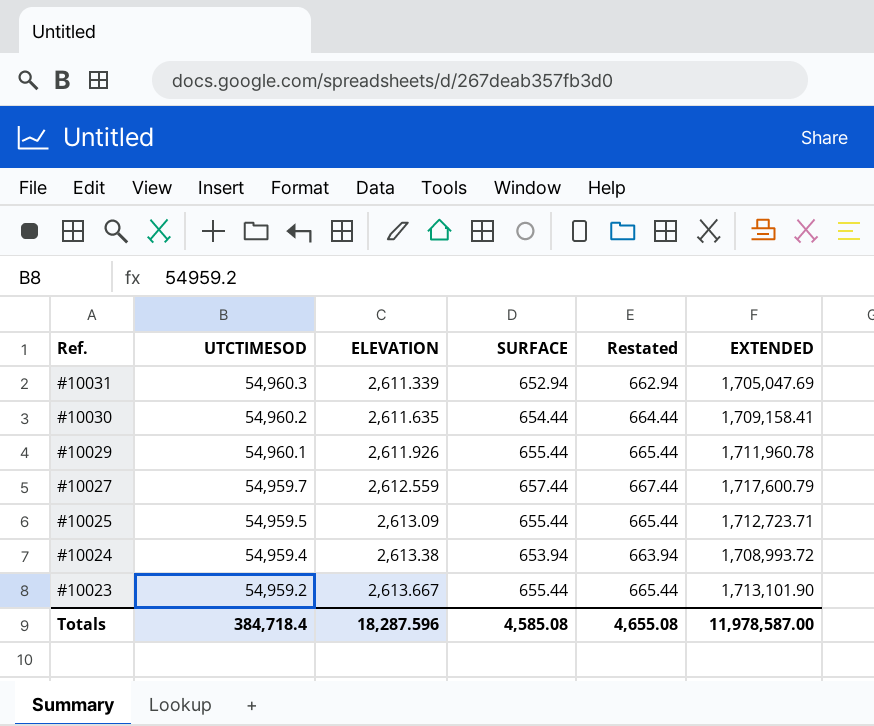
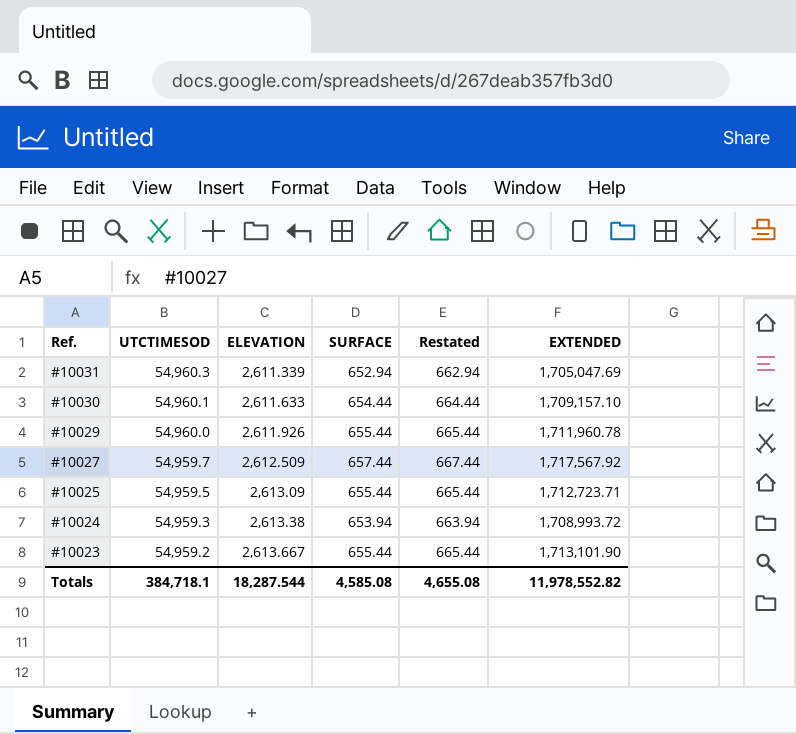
#10030 | UTCTIMESOD: 54,960.2 -> 54,960.1
#10030 | ELEVATION: 2,611.635 -> 2,611.633
#10030 | EXTENDED: 1,709,158.41 -> 1,709,157.10
#10029 | UTCTIMESOD: 54,960.1 -> 54,960.0
#10027 | ELEVATION: 2,612.559 -> 2,612.509
#10027 | EXTENDED: 1,717,600.79 -> 1,717,567.92
#10024 | UTCTIMESOD: 54,959.4 -> 54,959.3
Totals | UTCTIMESOD: 384,718.4 -> 384,718.1
Totals | ELEVATION: 18,287.596 -> 18,287.544
Totals | EXTENDED: 11,978,587.00 -> 11,978,552.82

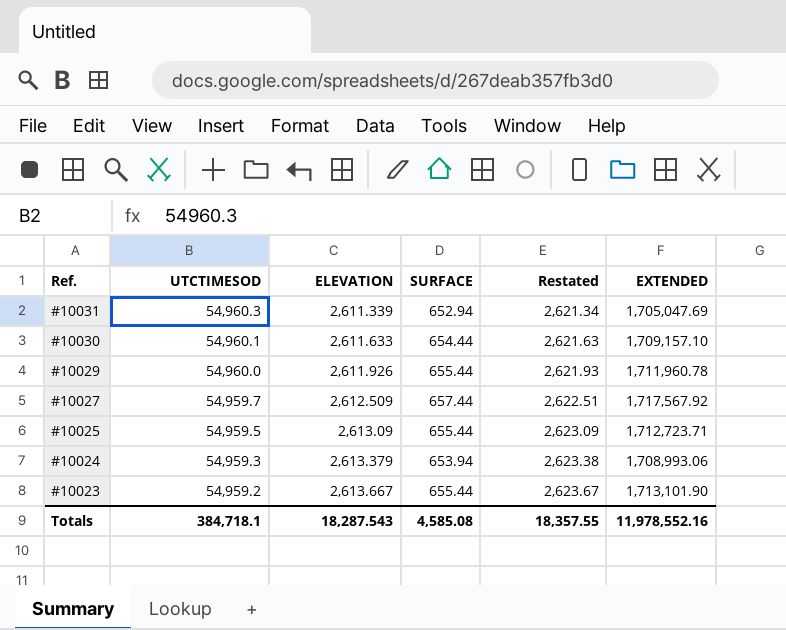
column Restated | formula: [SURFACE] + 10 -> [ELEVATION] + 10
#10024 | ELEVATION: 2,613.38 -> 2,613.379
#10024 | EXTENDED: 1,708,993.72 -> 1,708,993.06
Totals | ELEVATION: 18,287.544 -> 18,287.543
Totals | Restated: 4,655.08 -> 18,357.55
Totals | EXTENDED: 11,978,552.82 -> 11,978,552.16

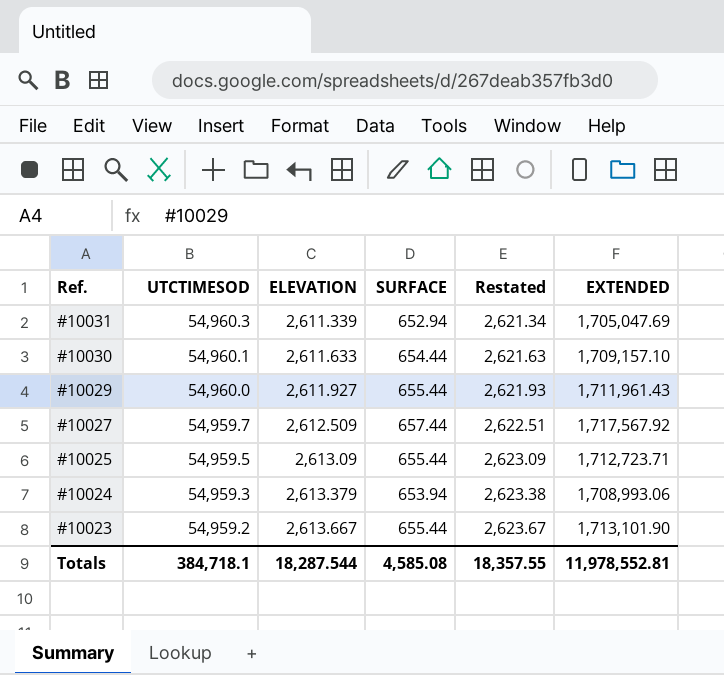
#10029 | ELEVATION: 2,611.926 -> 2,611.927
#10029 | EXTENDED: 1,711,960.78 -> 1,711,961.43
Totals | ELEVATION: 18,287.543 -> 18,287.544
Totals | EXTENDED: 11,978,552.16 -> 11,978,552.81

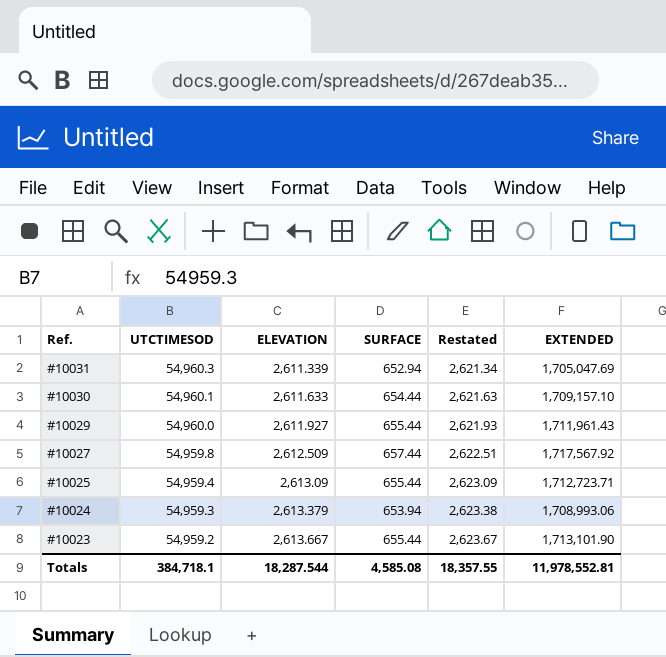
#10027 | UTCTIMESOD: 54,959.7 -> 54,959.8
#10025 | UTCTIMESOD: 54,959.5 -> 54,959.4

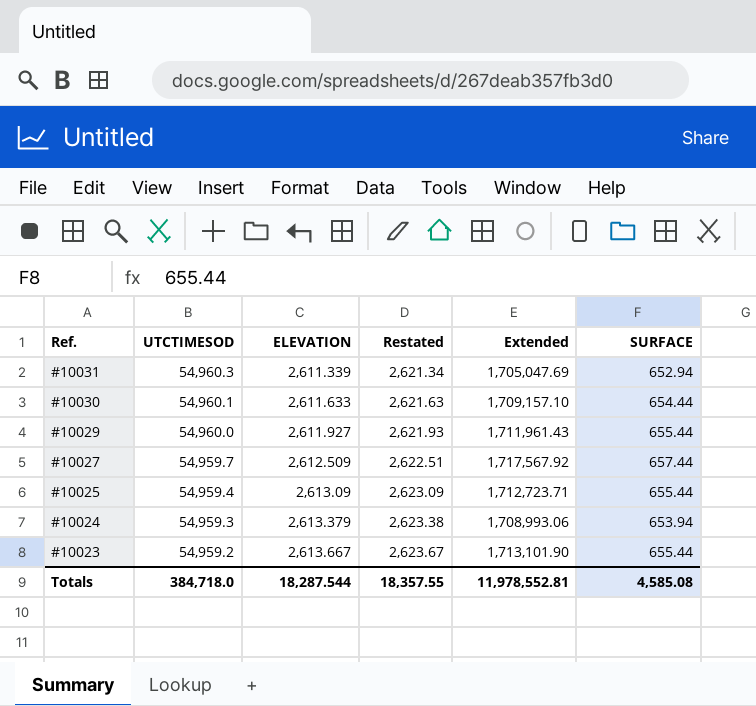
column name: EXTENDED -> Extended
column SURFACE | position: 4 -> 6
#10027 | UTCTIMESOD: 54,959.8 -> 54,959.7
Totals | UTCTIMESOD: 384,718.1 -> 384,718.0

